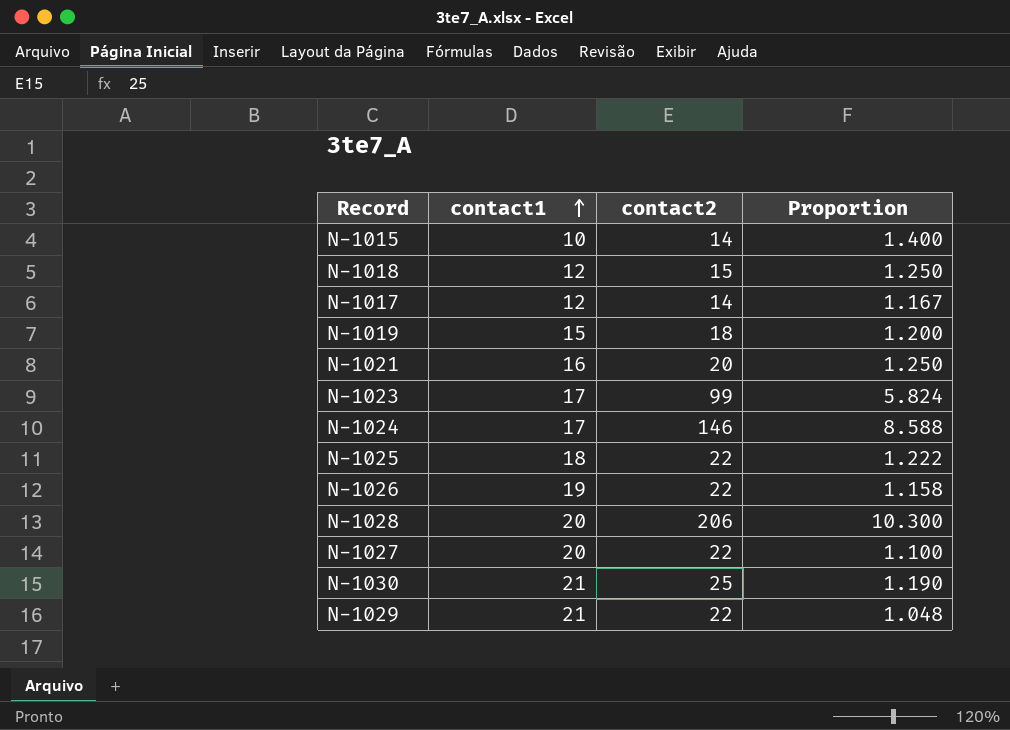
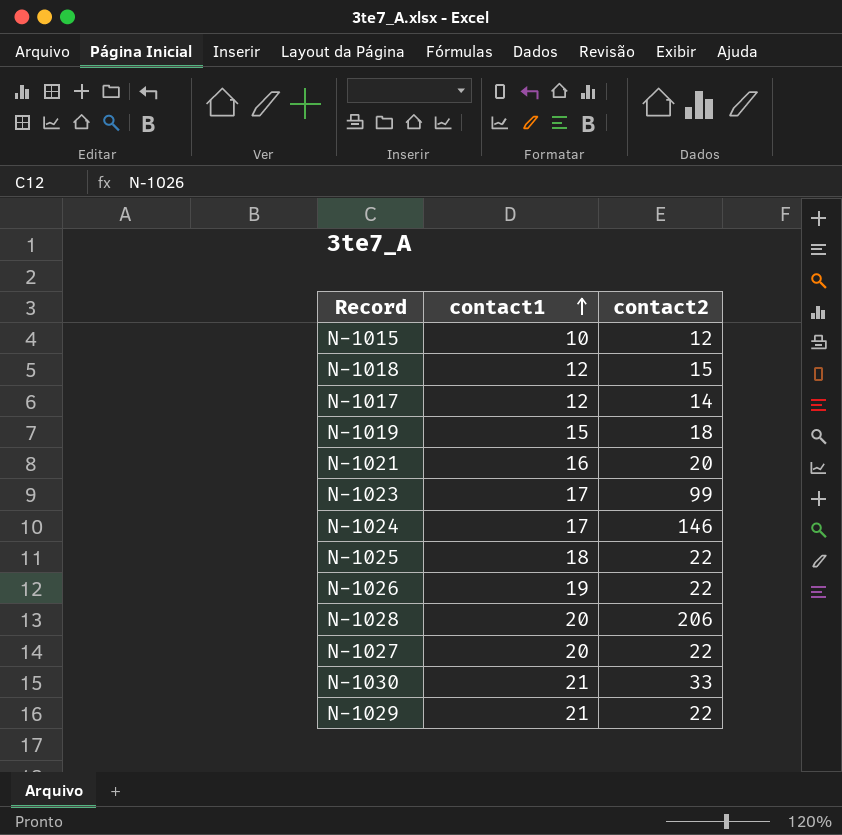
column Proportion | formula: [contact2] / [contact1] -> none
N-1015 | contact2: 14 -> 12
N-1030 | contact2: 25 -> 33

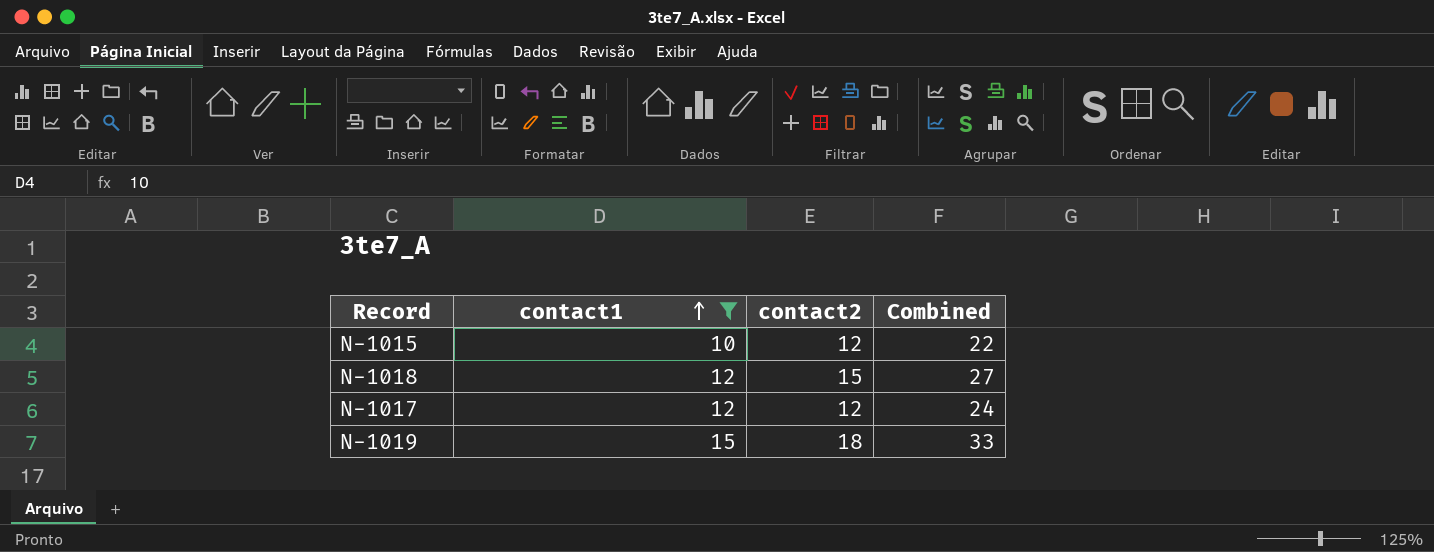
filter: none -> contact1 <= 15
column Combined | formula: none -> [contact1] + [contact2]
N-1017 | contact2: 14 -> 12

